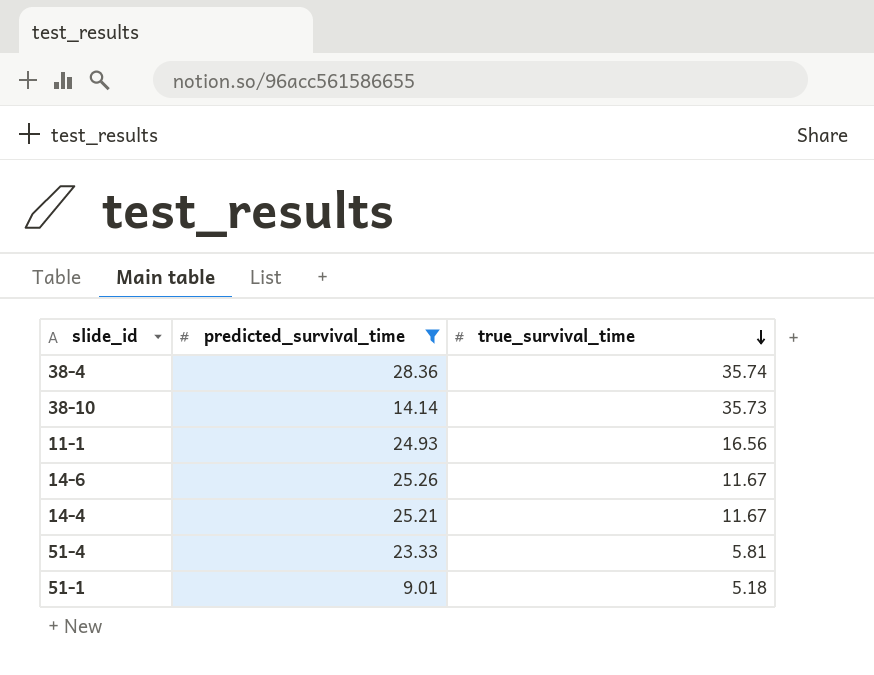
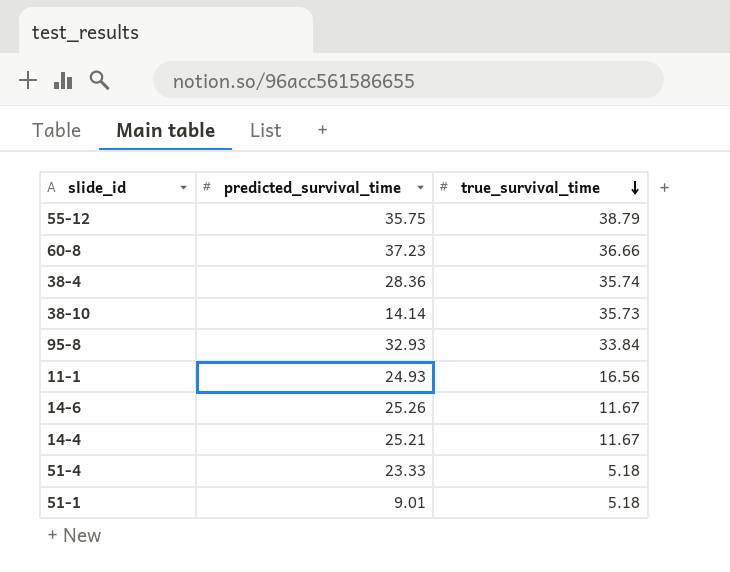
filter: predicted_survival_time <= 28.36 -> none
51-4 | true_survival_time: 5.81 -> 5.18

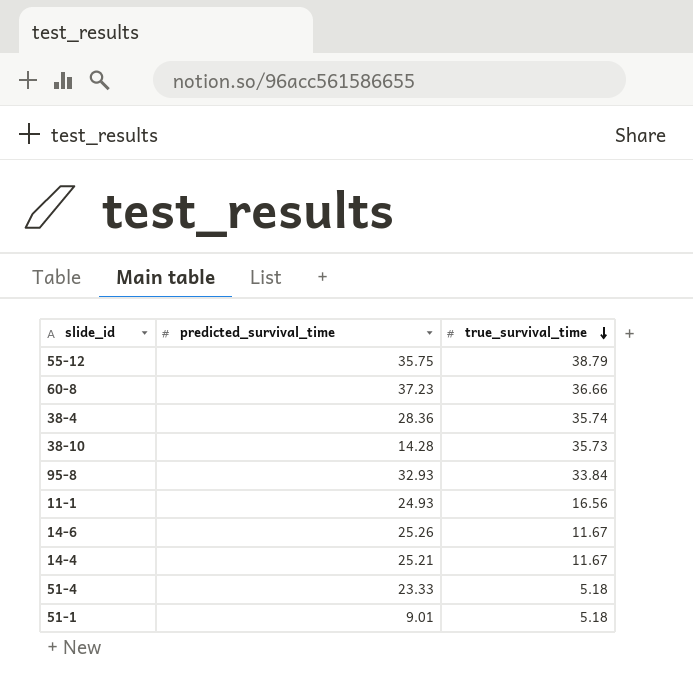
38-10 | predicted_survival_time: 14.14 -> 14.28

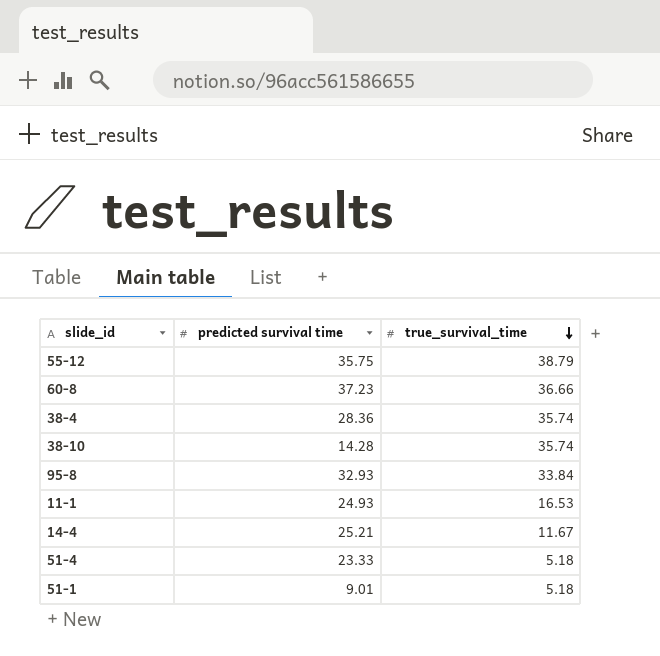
column name: predicted_survival_time -> predicted survival time
row 14-6: 25.26 | 11.67 -> none
38-10 | true_survival_time: 35.73 -> 35.74
11-1 | true_survival_time: 16.56 -> 16.53

